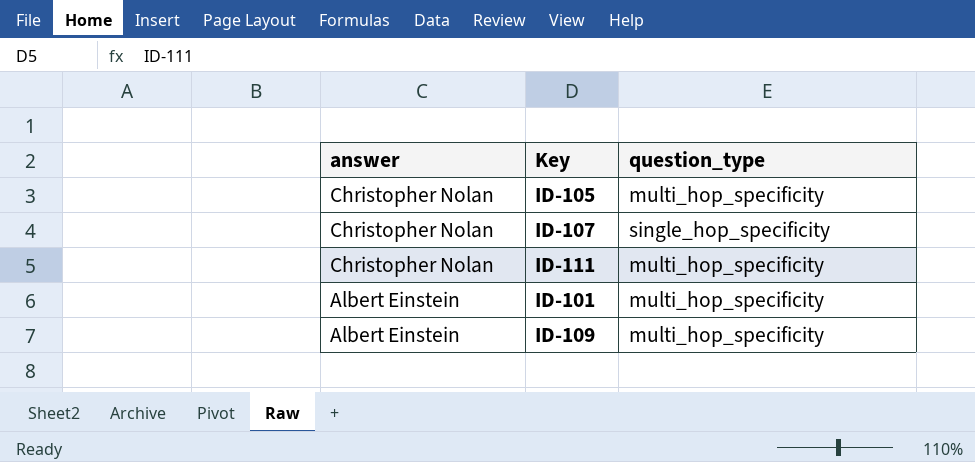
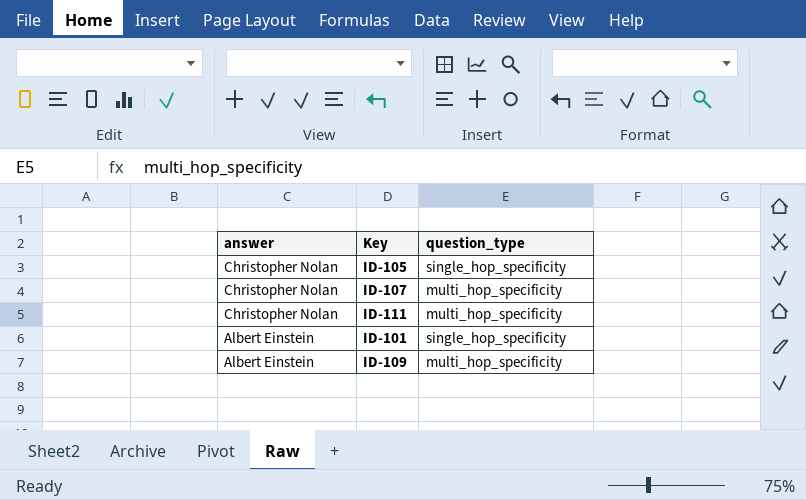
ID-105 | question_type: multi_hop_specificity -> single_hop_specificity
ID-107 | question_type: single_hop_specificity -> multi_hop_specificity
ID-101 | question_type: multi_hop_specificity -> single_hop_specificity

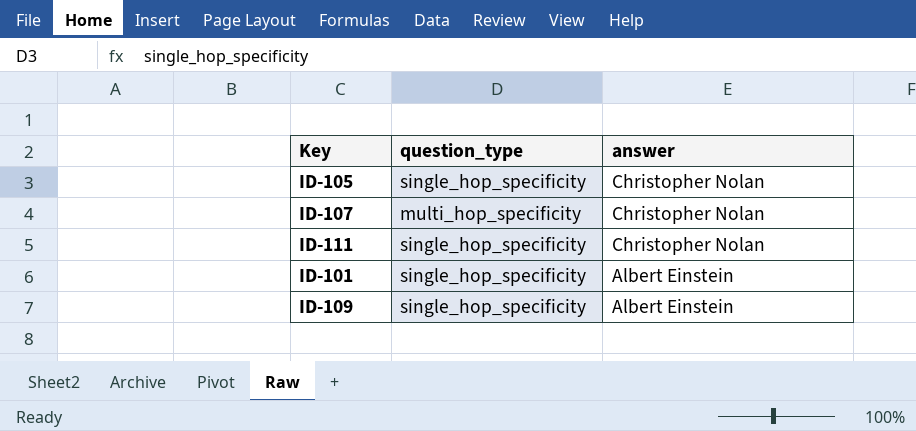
column answer | position: 1 -> 3
ID-111 | question_type: multi_hop_specificity -> single_hop_specificity
ID-109 | question_type: multi_hop_specificity -> single_hop_specificity

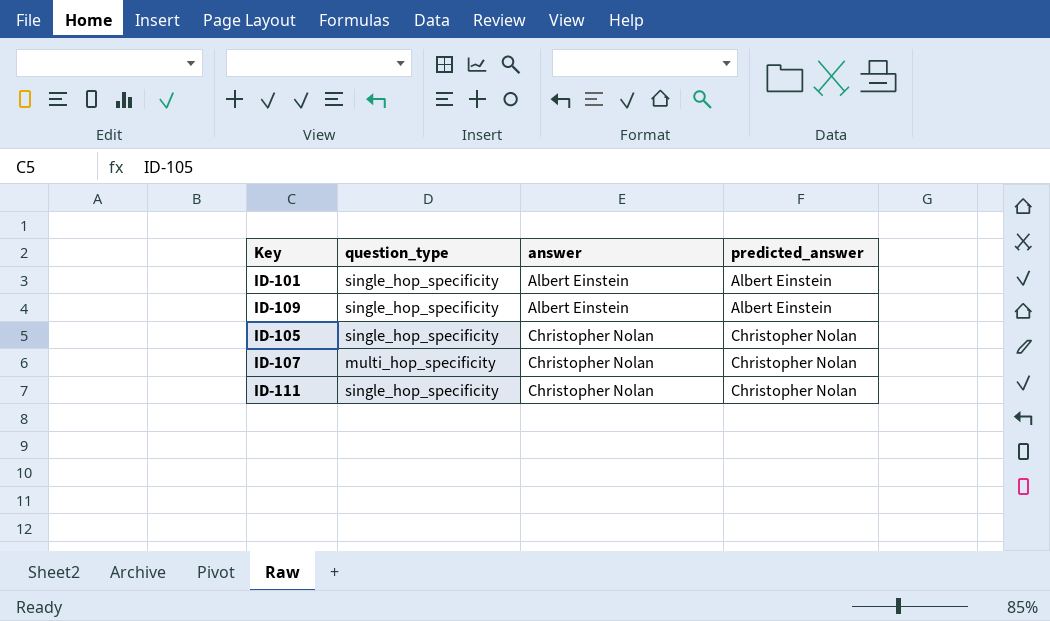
row order: answer descending -> answer ascending
column predicted_answer | position: none -> 4

